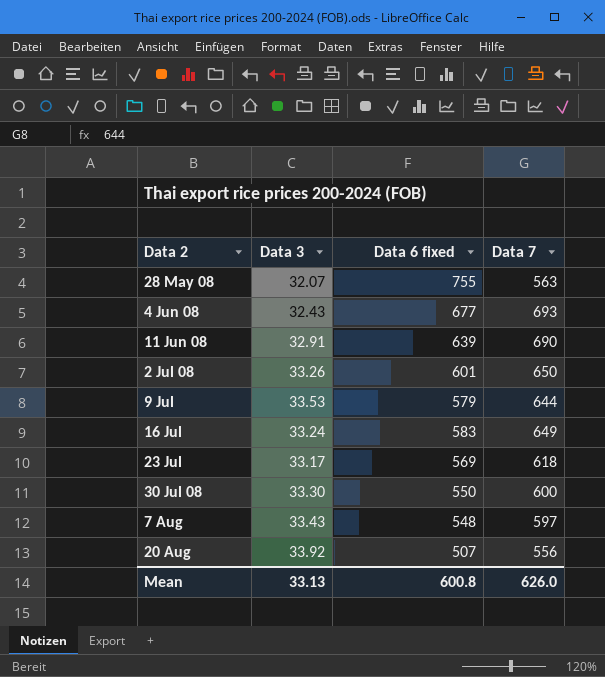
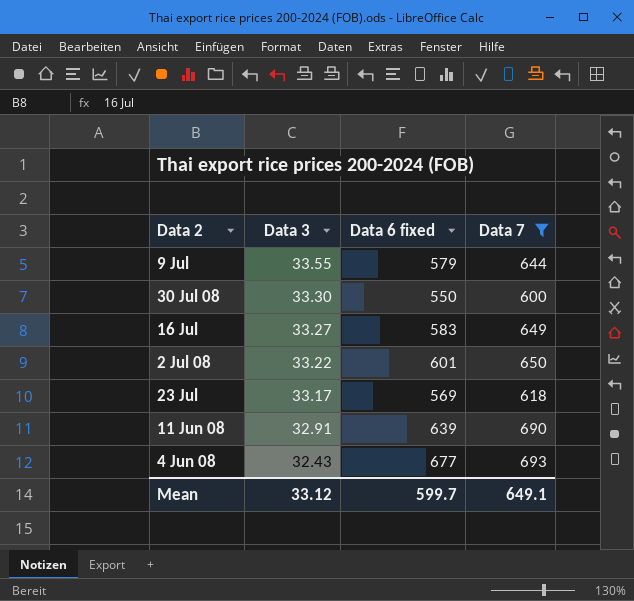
filter: none -> Data 7 >= 600
row order: none -> Data 3 descending
9 Jul | Data 3: 33.53 -> 33.55
16 Jul | Data 3: 33.24 -> 33.27
2 Jul 08 | Data 3: 33.26 -> 33.22
Mean | Data 3: 33.13 -> 33.12
Mean | Data 6 fixed: 600.8 -> 599.7
Mean | Data 7: 626.0 -> 649.1

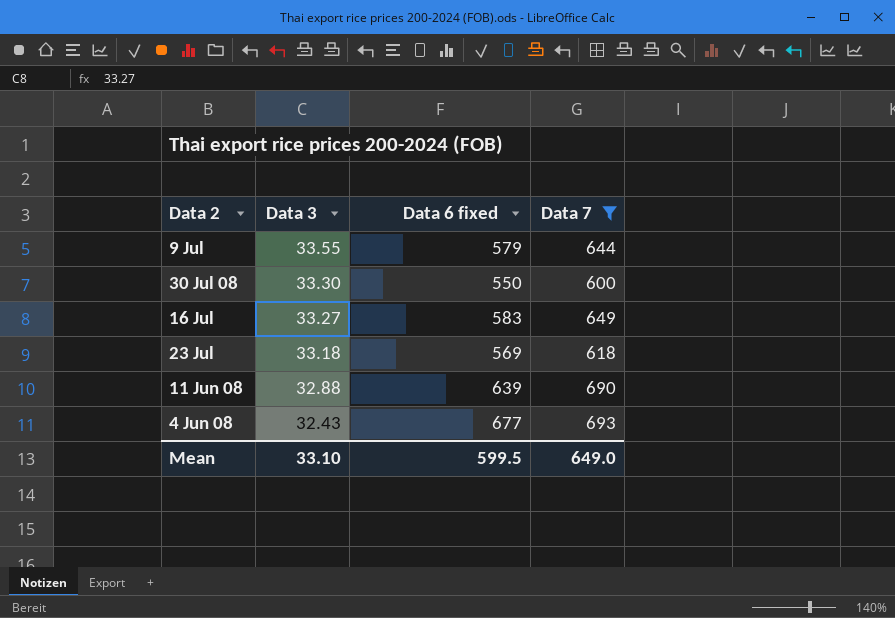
row 2 Jul 08: 33.22 | 601 | 650 -> none
23 Jul | Data 3: 33.17 -> 33.18
11 Jun 08 | Data 3: 32.91 -> 32.88
Mean | Data 3: 33.12 -> 33.10
Mean | Data 6 fixed: 599.7 -> 599.5
Mean | Data 7: 649.1 -> 649.0

